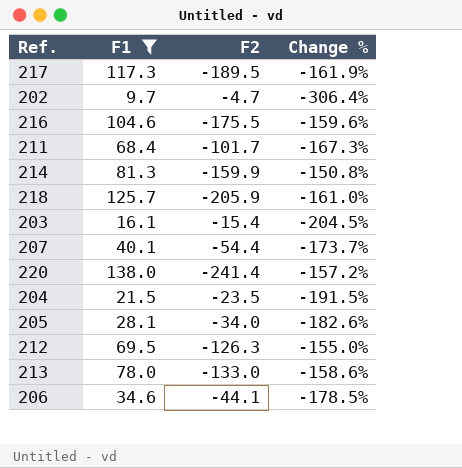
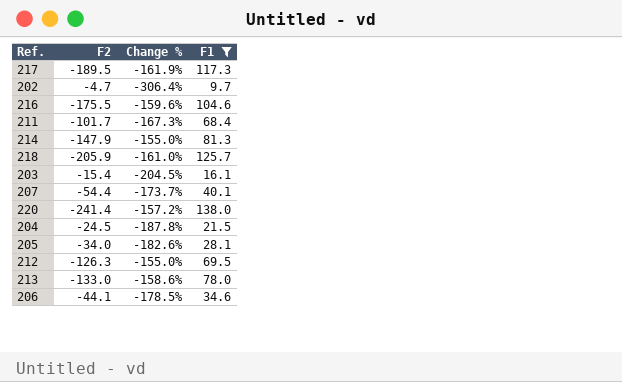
column F1 | position: 2 -> 4
214 | F2: -159.9 -> -147.9
214 | Change %: -150.8% -> -155.0%
204 | F2: -23.5 -> -24.5
204 | Change %: -191.5% -> -187.8%

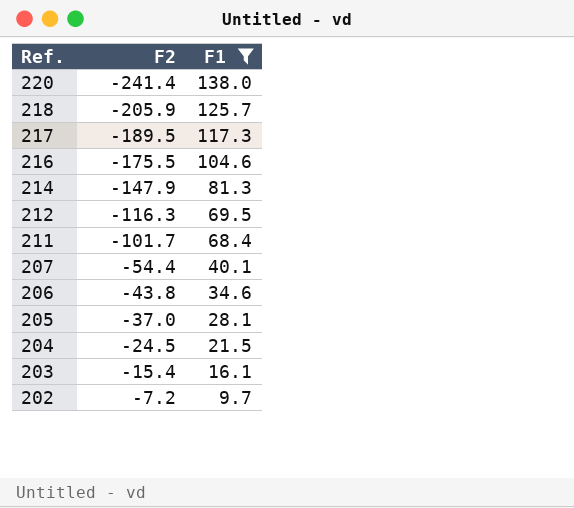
row order: none -> Ref. descending
column Change % | formula: ([F1] - [F2]) / [F2] -> none
row 213: -133.0 | -158.6% | 78.0 -> none
212 | F2: -126.3 -> -116.3
206 | F2: -44.1 -> -43.8
205 | F2: -34.0 -> -37.0
202 | F2: -4.7 -> -7.2

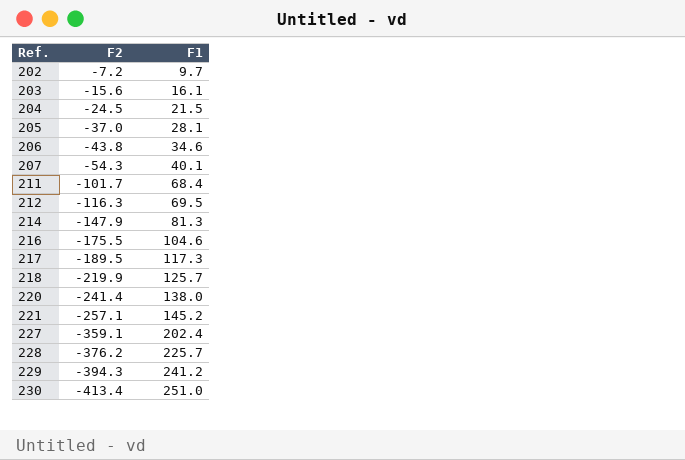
filter: F1 <= 138.0 -> none
row order: Ref. descending -> Ref. ascending
203 | F2: -15.4 -> -15.6
207 | F2: -54.4 -> -54.3
218 | F2: -205.9 -> -219.9

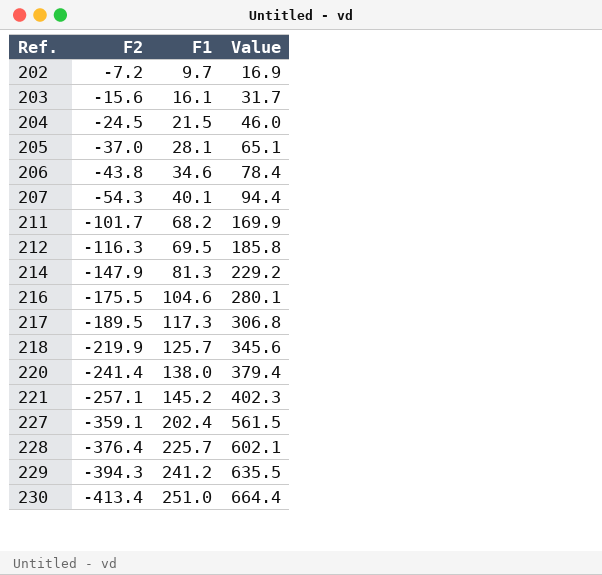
column Value | formula: none -> [F1] - [F2]
211 | F1: 68.4 -> 68.2
228 | F2: -376.2 -> -376.4

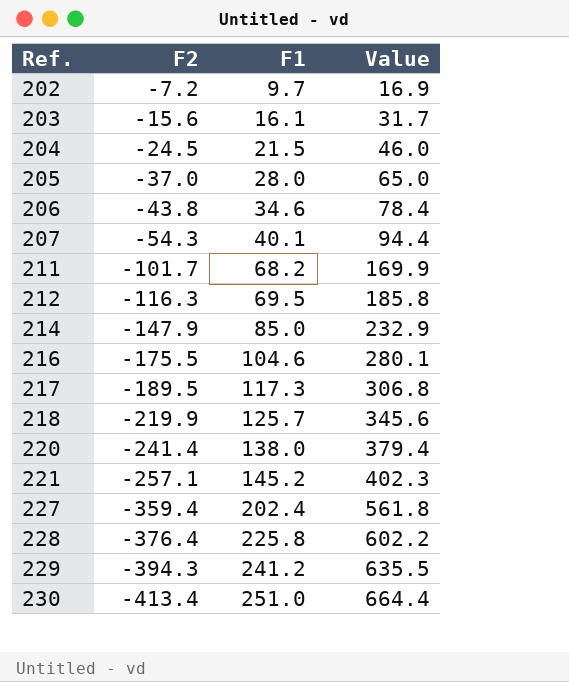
205 | F1: 28.1 -> 28.0
205 | Value: 65.1 -> 65.0
214 | F1: 81.3 -> 85.0
214 | Value: 229.2 -> 232.9
227 | F2: -359.1 -> -359.4
227 | Value: 561.5 -> 561.8
228 | F1: 225.7 -> 225.8
228 | Value: 602.1 -> 602.2

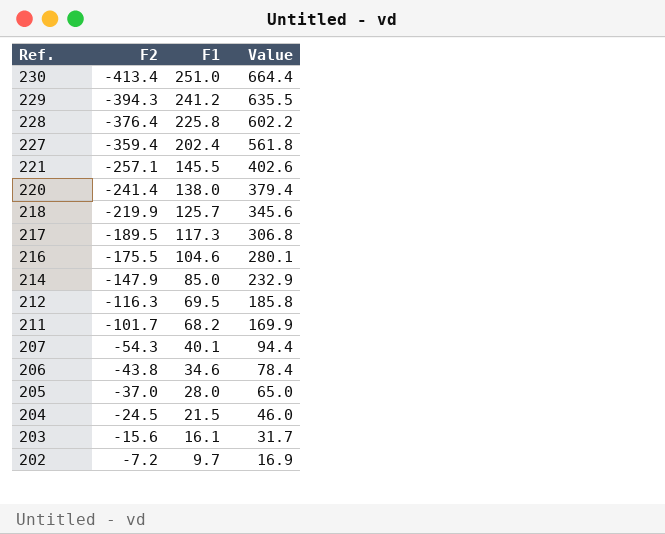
row order: Ref. ascending -> Ref. descending
221 | F1: 145.2 -> 145.5
221 | Value: 402.3 -> 402.6

